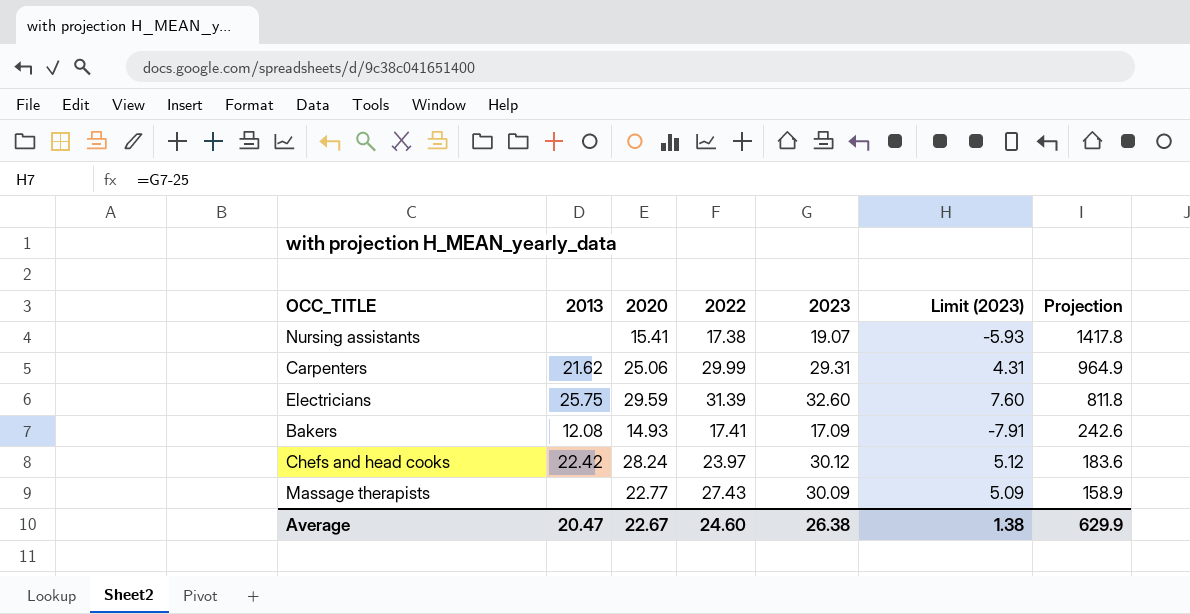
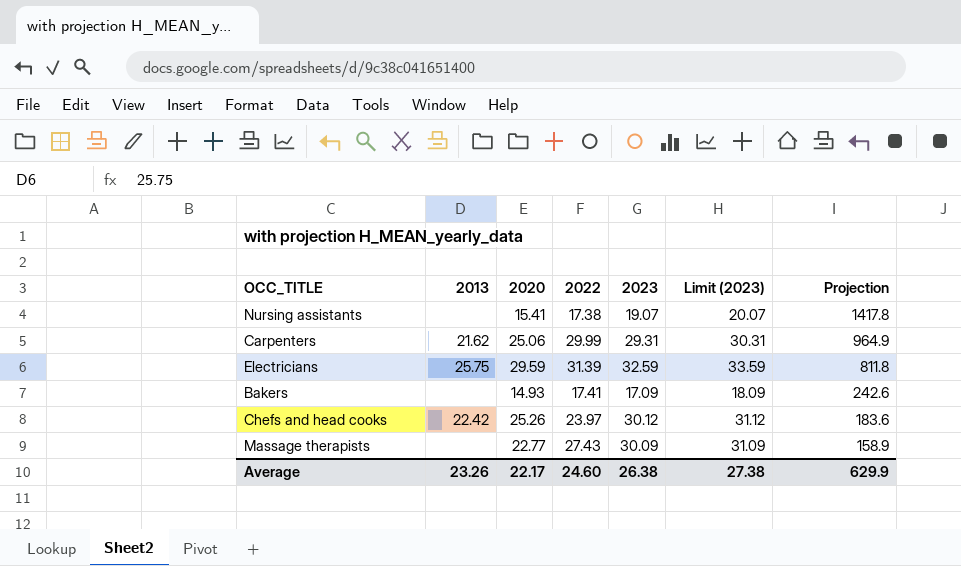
column Limit (2023) | formula: [2023] - 25 -> [2023] + 1
Electricians | 2023: 32.60 -> 32.59
Bakers | 2013: 12.08 -> none
Chefs and head cooks | 2020: 28.24 -> 25.26
Average | 2013: 20.47 -> 23.26
Average | 2020: 22.67 -> 22.17
Average | Limit (2023): 1.38 -> 27.38

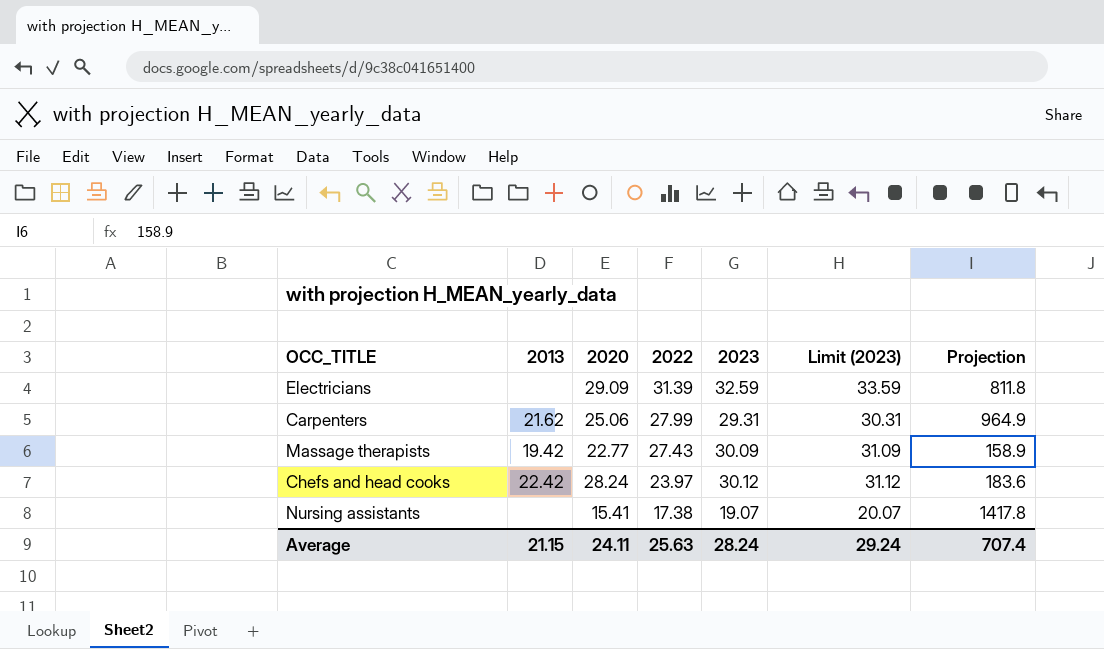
row order: Projection descending -> 2022 descending
row Bakers: none | 14.93 | 17.41 | 17.09 | 18.09 | 242.6 -> none
Electricians | 2013: 25.75 -> none
Electricians | 2020: 29.59 -> 29.09
Carpenters | 2022: 29.99 -> 27.99
Massage therapists | 2013: none -> 19.42
Chefs and head cooks | 2020: 25.26 -> 28.24
Average | 2013: 23.26 -> 21.15
Average | 2020: 22.17 -> 24.11
Average | 2022: 24.60 -> 25.63
Average | 2023: 26.38 -> 28.24
Average | Limit (2023): 27.38 -> 29.24
Average | Projection: 629.9 -> 707.4

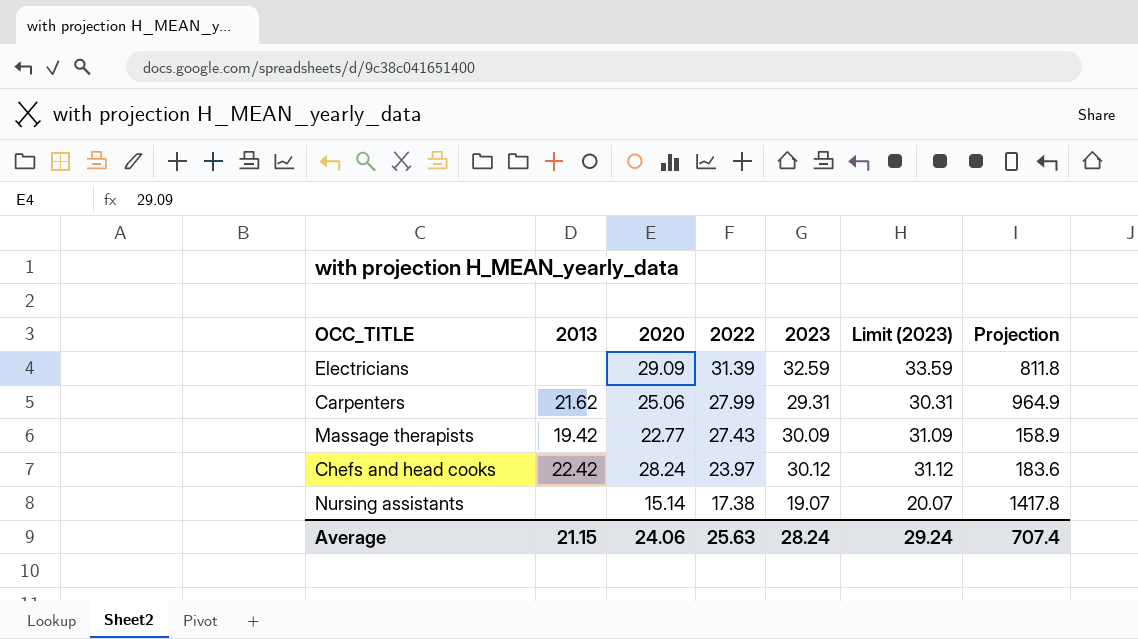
Nursing assistants | 2020: 15.41 -> 15.14
Average | 2020: 24.11 -> 24.06

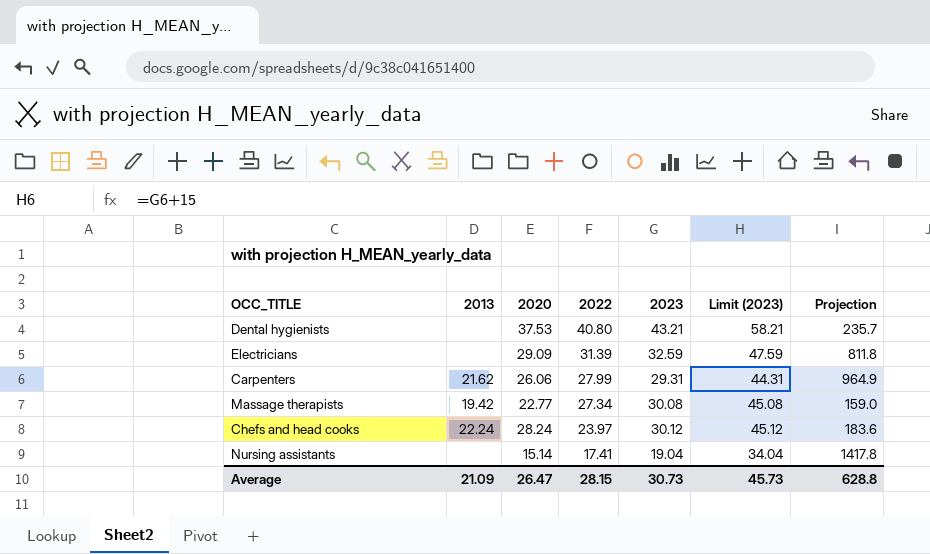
column Limit (2023) | formula: [2023] + 1 -> [2023] + 15
row Dental hygienists: none -> none | 37.53 | 40.80 | 43.21 | 58.21 | 235.7
Carpenters | 2020: 25.06 -> 26.06
Massage therapists | 2022: 27.43 -> 27.34
Massage therapists | 2023: 30.09 -> 30.08
Massage therapists | Projection: 158.9 -> 159.0
Chefs and head cooks | 2013: 22.42 -> 22.24
Nursing assistants | 2022: 17.38 -> 17.41
Nursing assistants | 2023: 19.07 -> 19.04
Average | 2013: 21.15 -> 21.09
Average | 2020: 24.06 -> 26.47
Average | 2022: 25.63 -> 28.15
Average | 2023: 28.24 -> 30.73
Average | Limit (2023): 29.24 -> 45.73
Average | Projection: 707.4 -> 628.8

